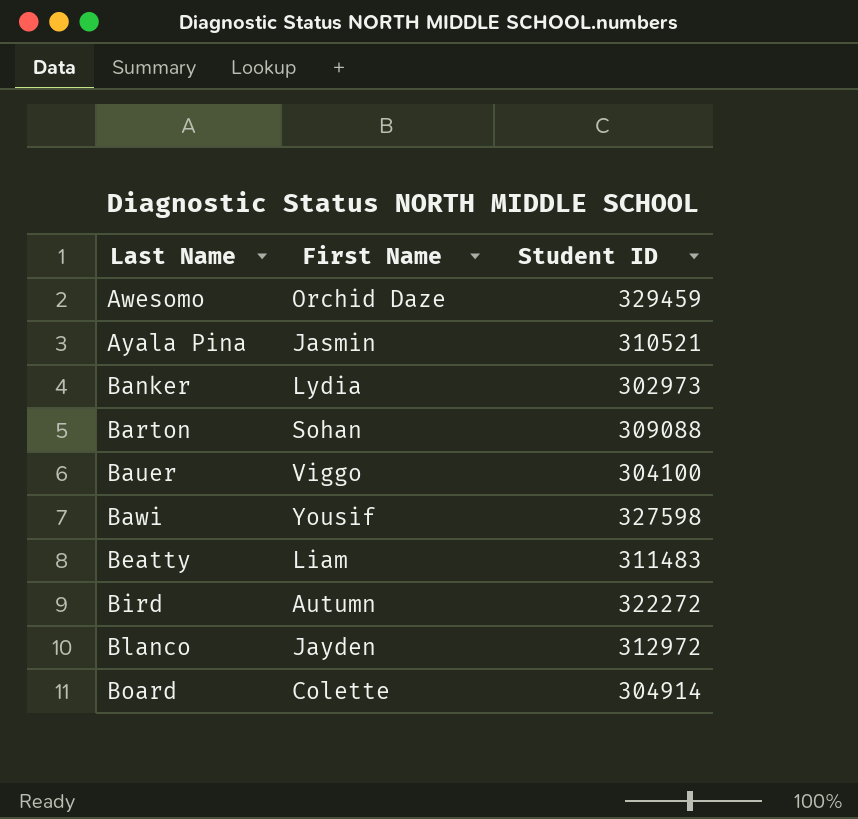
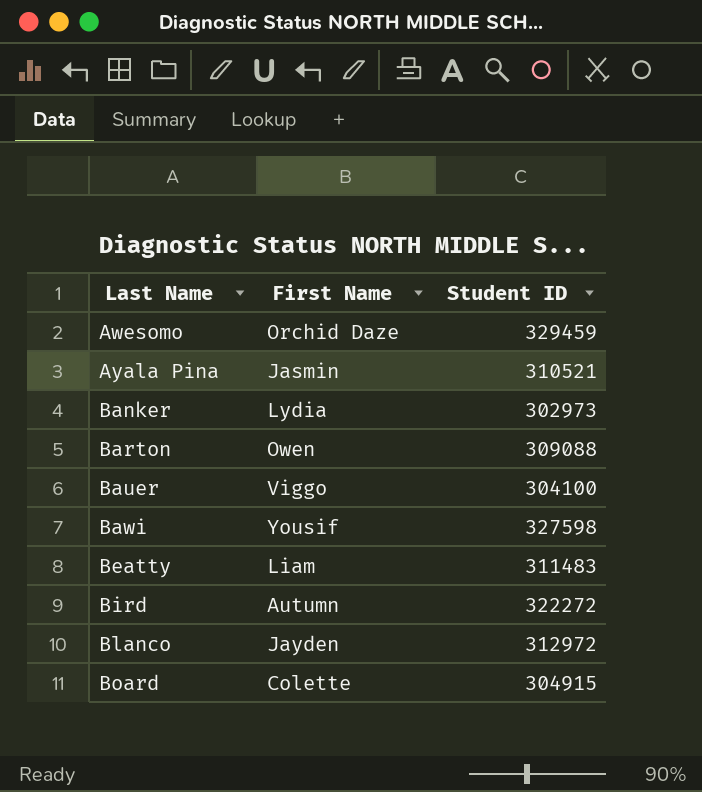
Barton | First Name: Sohan -> Owen
Board | Student ID: 304914 -> 304915

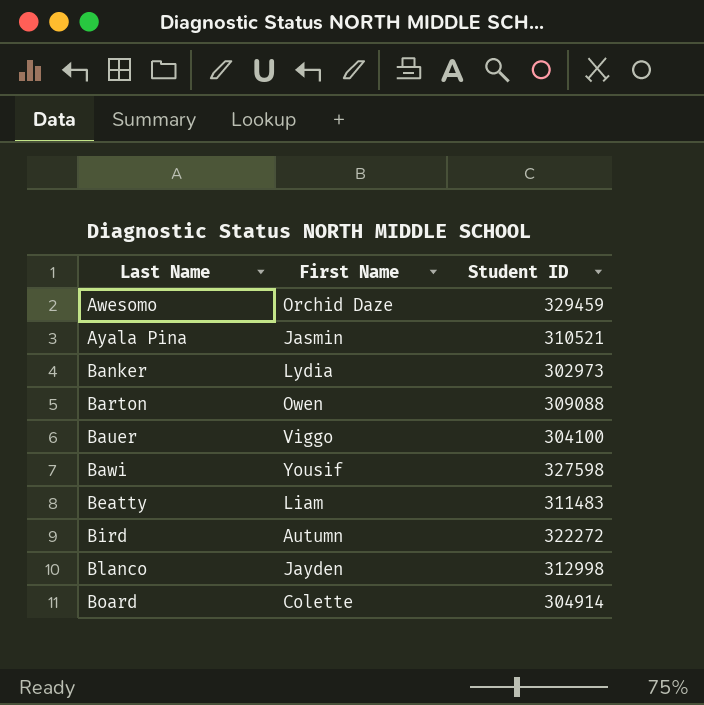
Blanco | Student ID: 312972 -> 312998
Board | Student ID: 304915 -> 304914

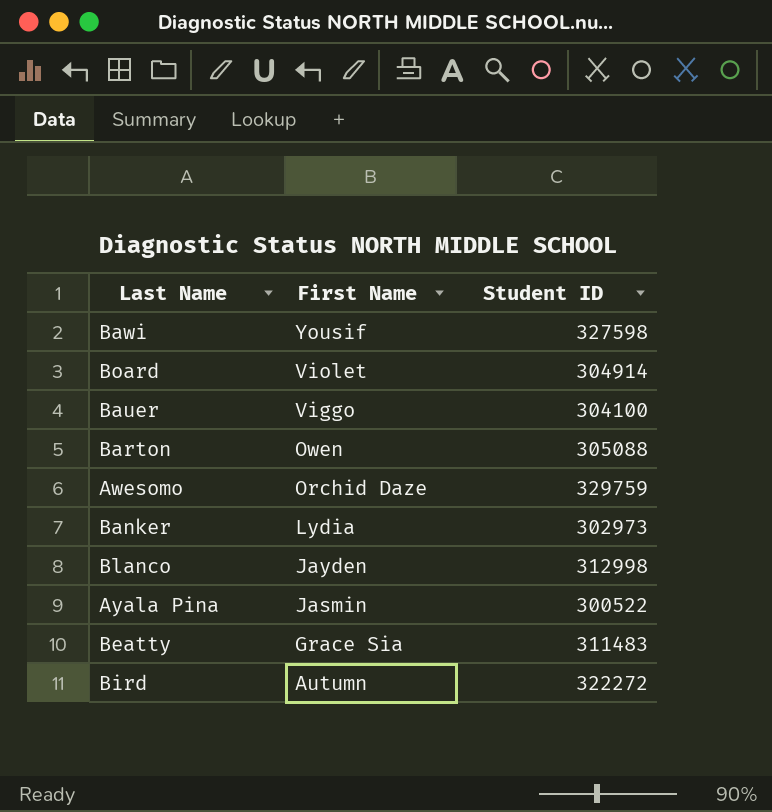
row order: Last Name ascending -> First Name descending
Board | First Name: Colette -> Violet
Barton | Student ID: 309088 -> 305088
Awesomo | Student ID: 329459 -> 329759
Ayala Pina | Student ID: 310521 -> 300522
Beatty | First Name: Liam -> Grace Sia

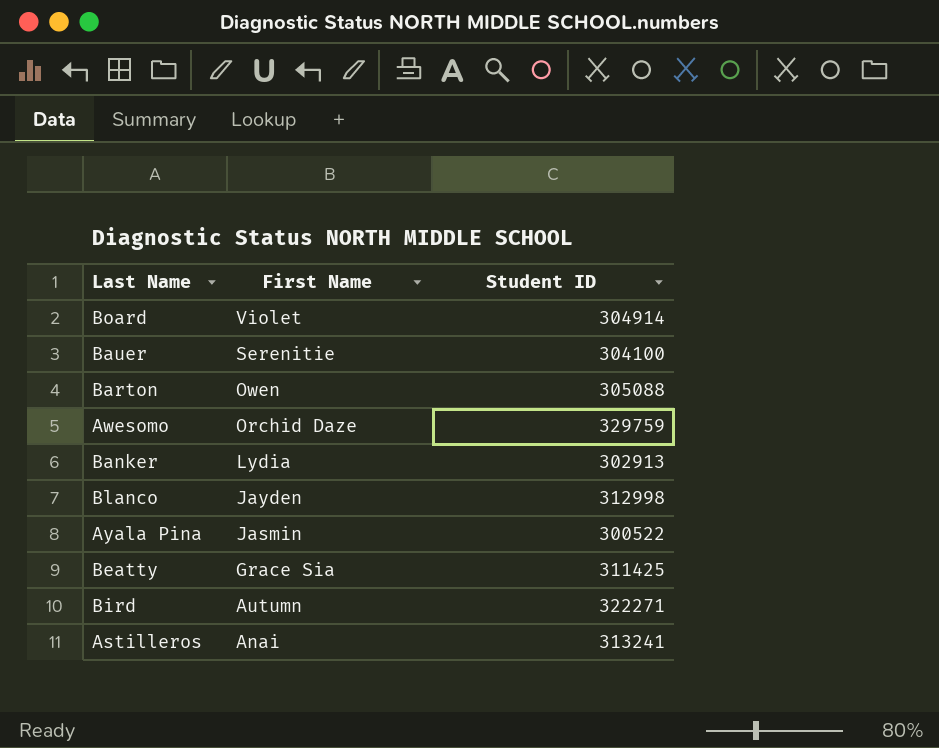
row Bawi: Yousif | 327598 -> none
Bauer | First Name: Viggo -> Serenitie
Banker | Student ID: 302973 -> 302913
Beatty | Student ID: 311483 -> 311425
Bird | Student ID: 322272 -> 322271
row Astilleros: none -> Anai | 313241

